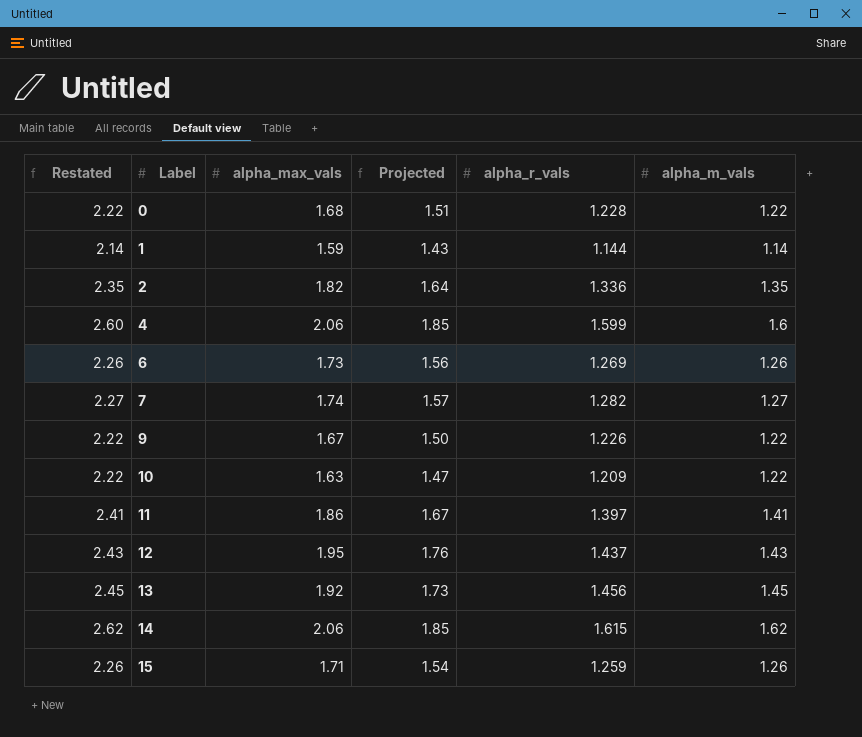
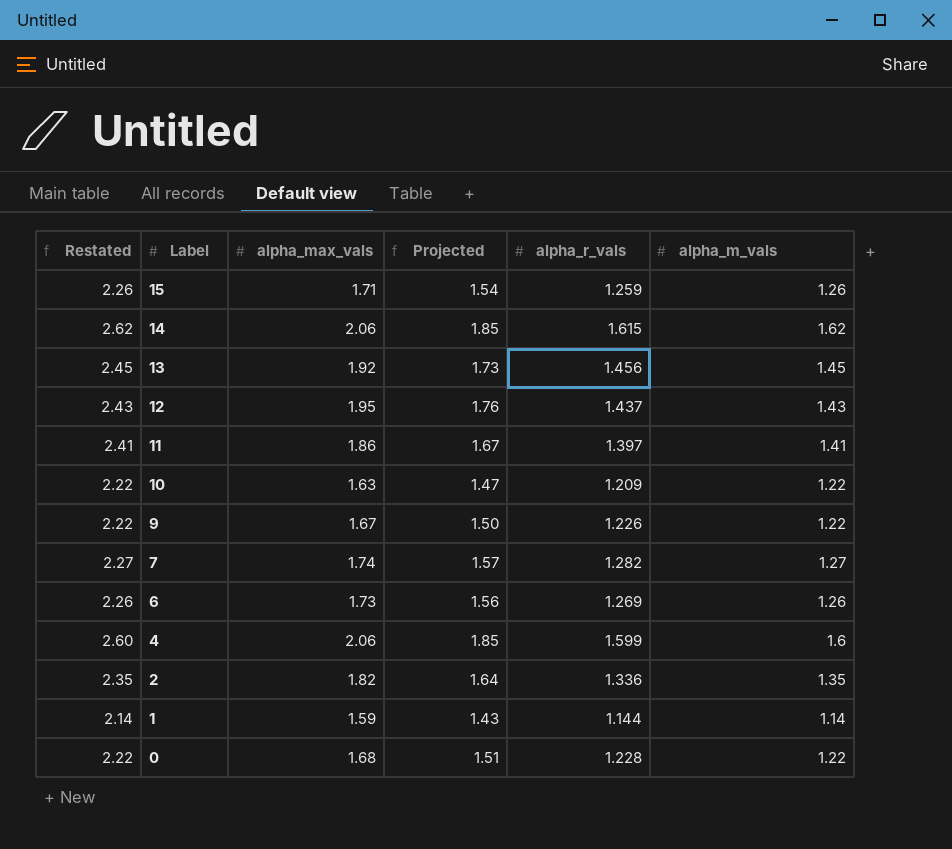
row order: Label ascending -> Label descending

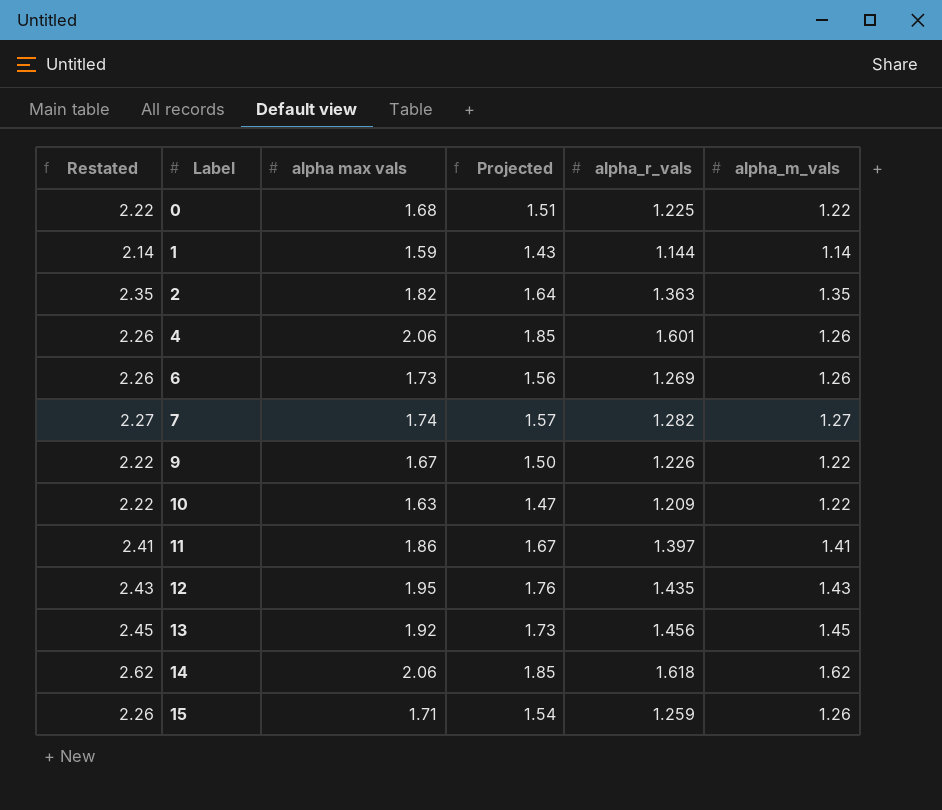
row order: Label descending -> Label ascending
column name: alpha_max_vals -> alpha max vals
0 | alpha_r_vals: 1.228 -> 1.225
2 | alpha_r_vals: 1.336 -> 1.363
4 | Restated: 2.60 -> 2.26
4 | alpha_r_vals: 1.599 -> 1.601
4 | alpha_m_vals: 1.6 -> 1.26
12 | alpha_r_vals: 1.437 -> 1.435
14 | alpha_r_vals: 1.615 -> 1.618

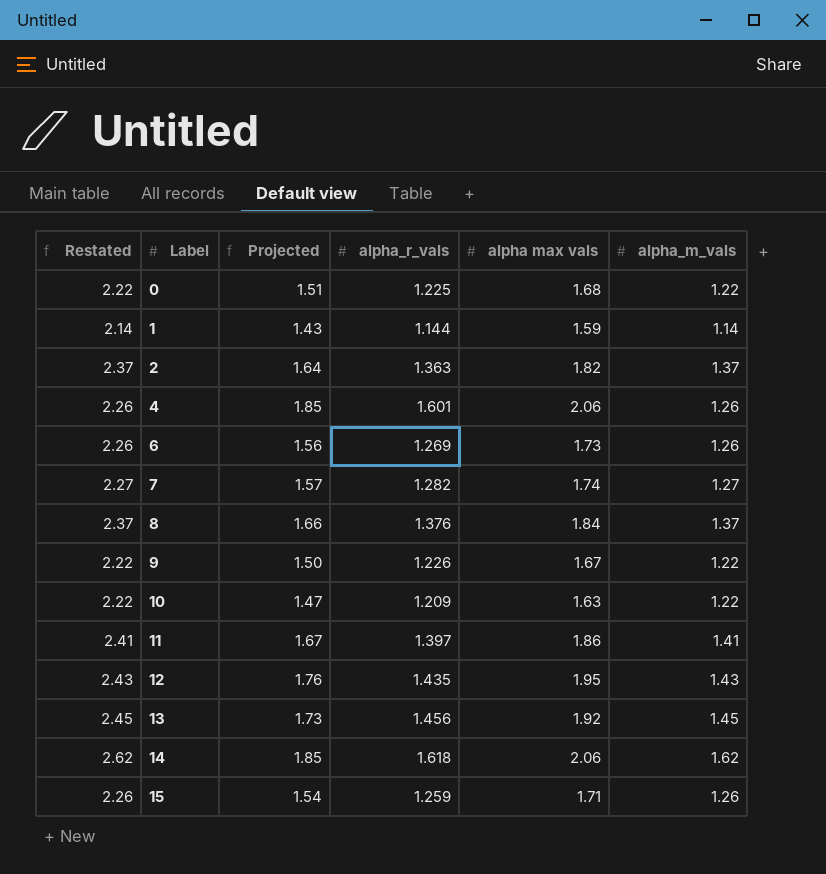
column alpha max vals | position: 3 -> 5
2 | Restated: 2.35 -> 2.37
2 | alpha_m_vals: 1.35 -> 1.37
row 8: none -> 2.37 | 1.66 | 1.376 | 1.84 | 1.37

